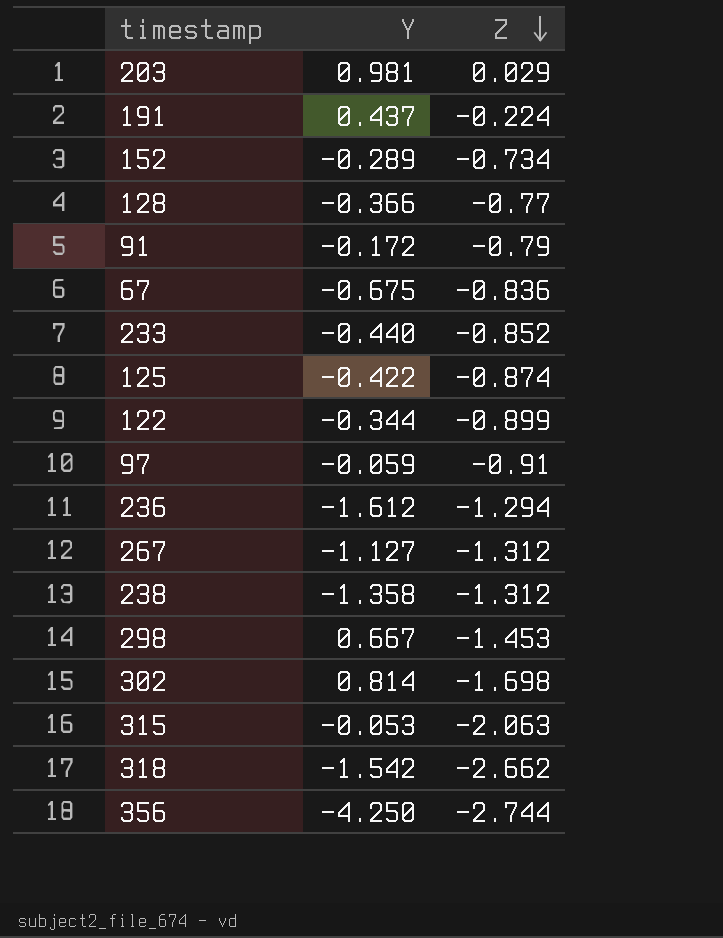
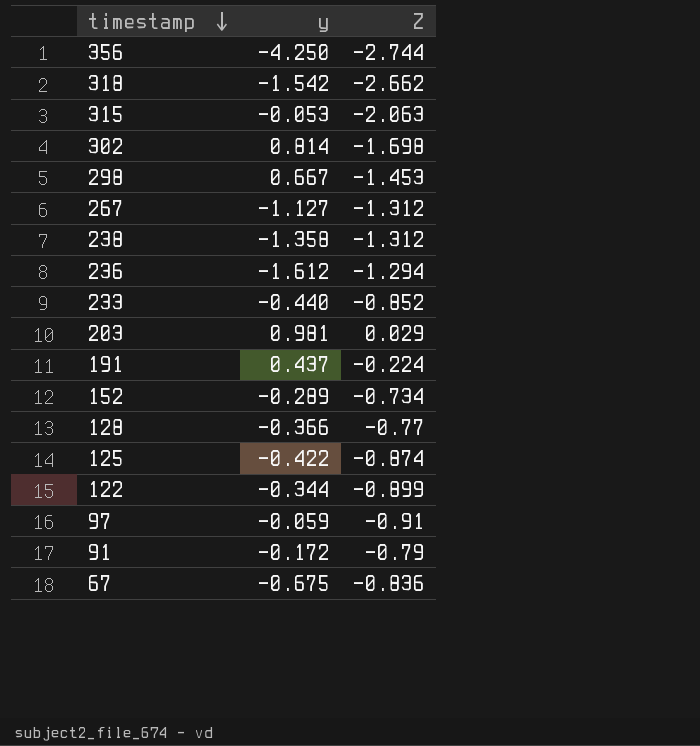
row order: Z descending -> timestamp descending
column name: Y -> y

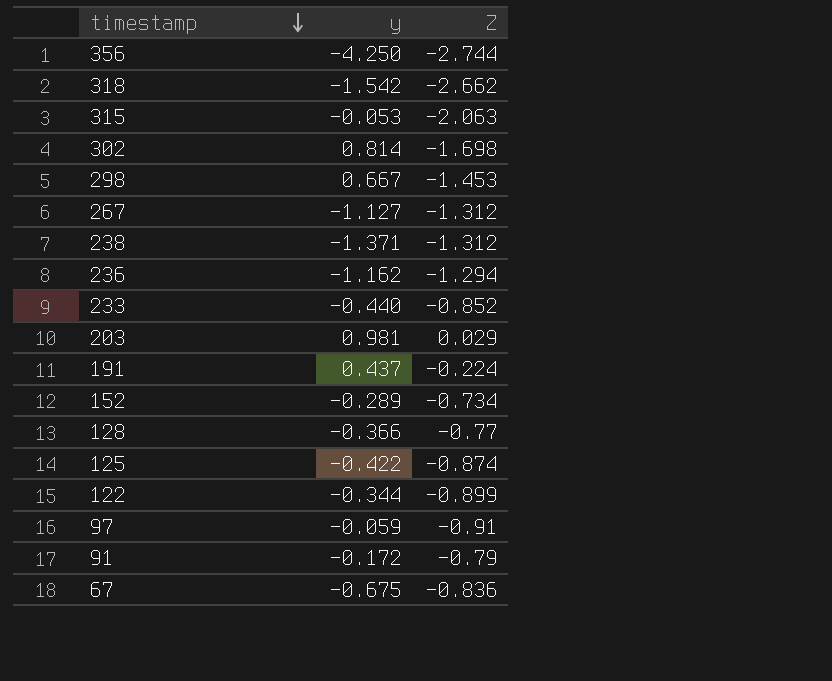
238 | y: -1.358 -> -1.371
236 | y: -1.612 -> -1.162

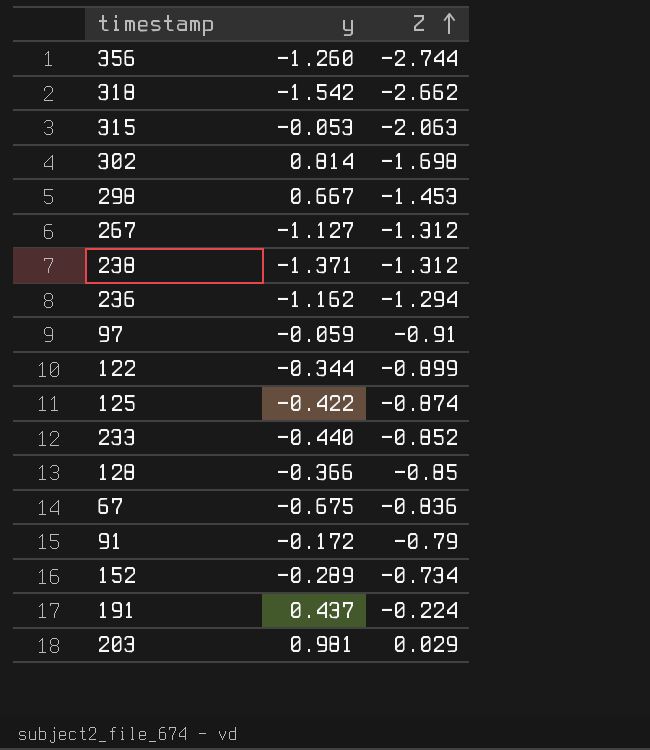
row order: timestamp descending -> Z ascending
356 | y: -4.250 -> -1.260
128 | Z: -0.77 -> -0.85

